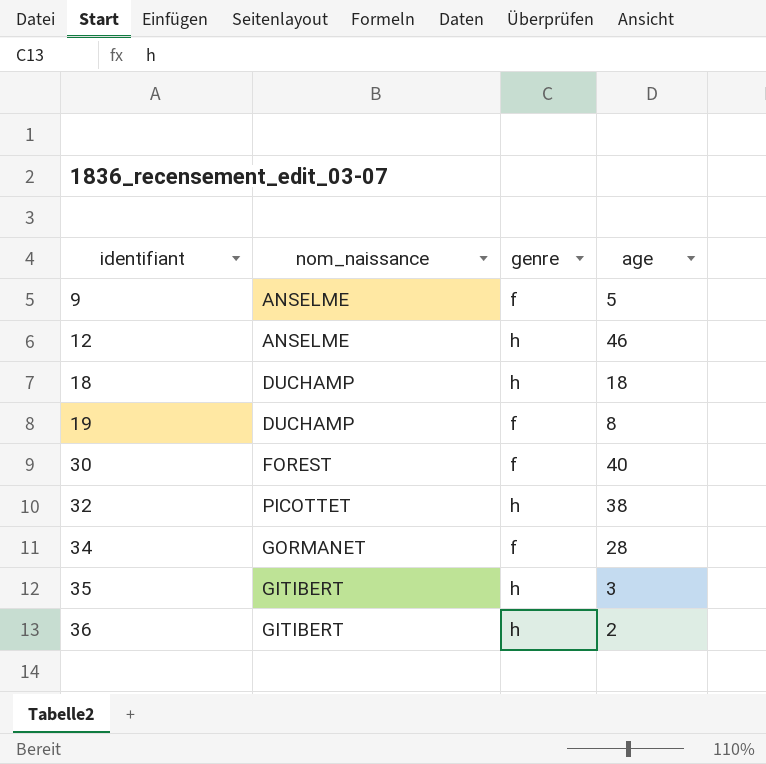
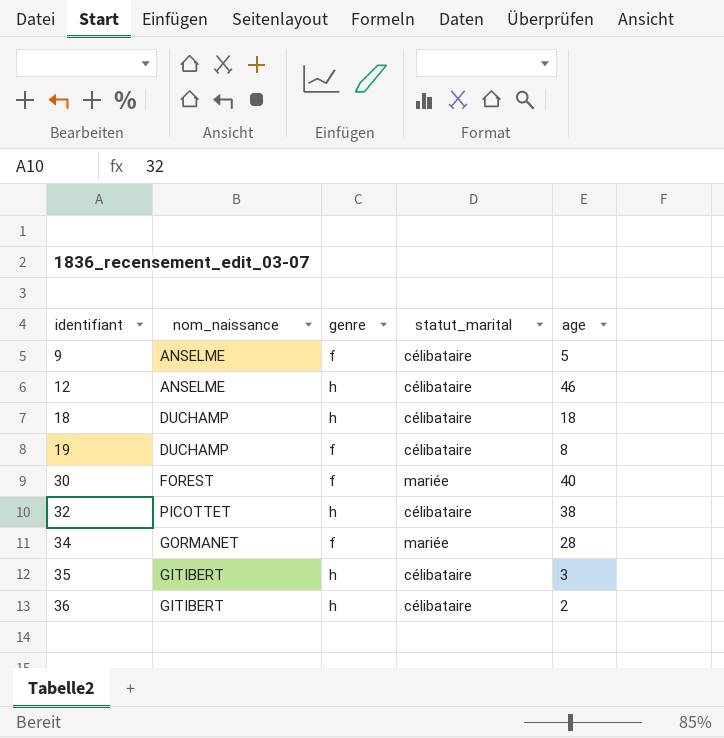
column statut_marital | position: none -> 4

